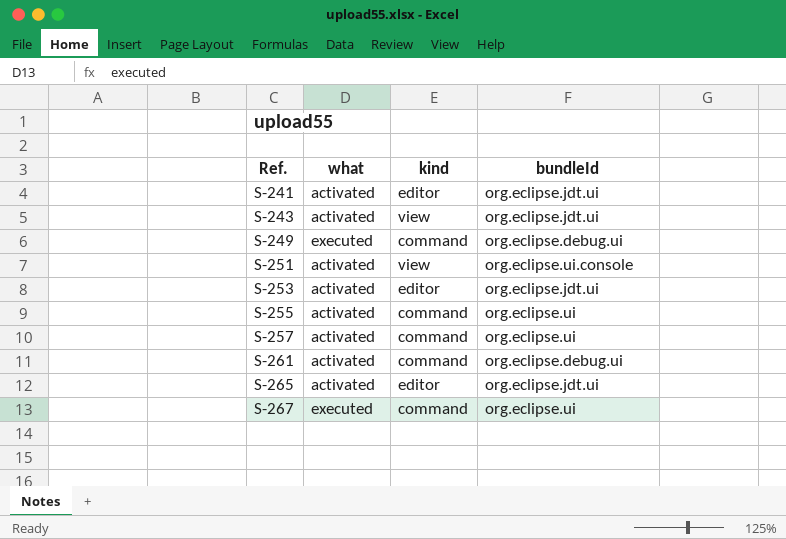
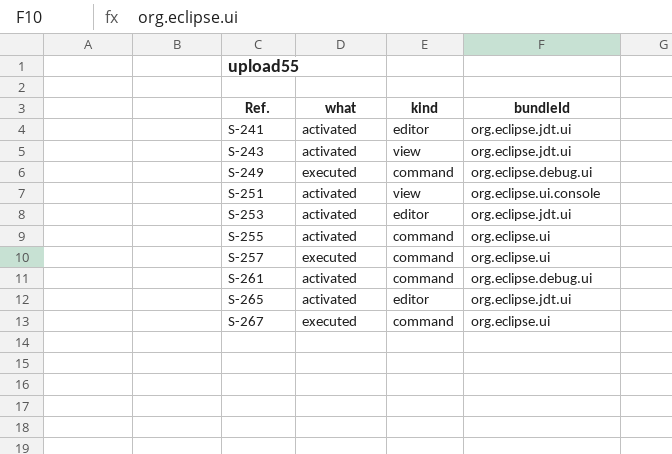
S-257 | what: activated -> executed

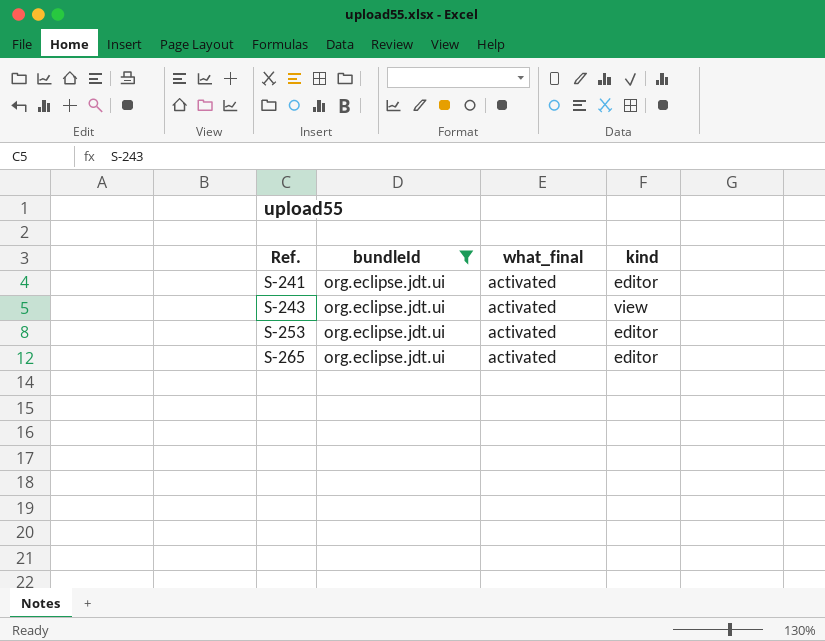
filter: none -> bundleId = org.eclipse.jdt.ui
column bundleId | position: 4 -> 2
column name: what -> what_final

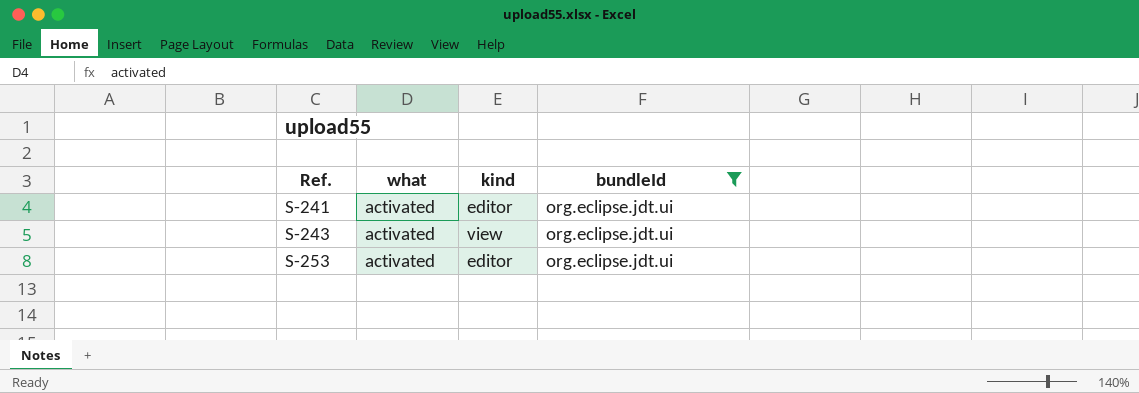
column name: what_final -> what
column bundleId | position: 2 -> 4
row S-265: org.eclipse.jdt.ui | activated | editor -> none

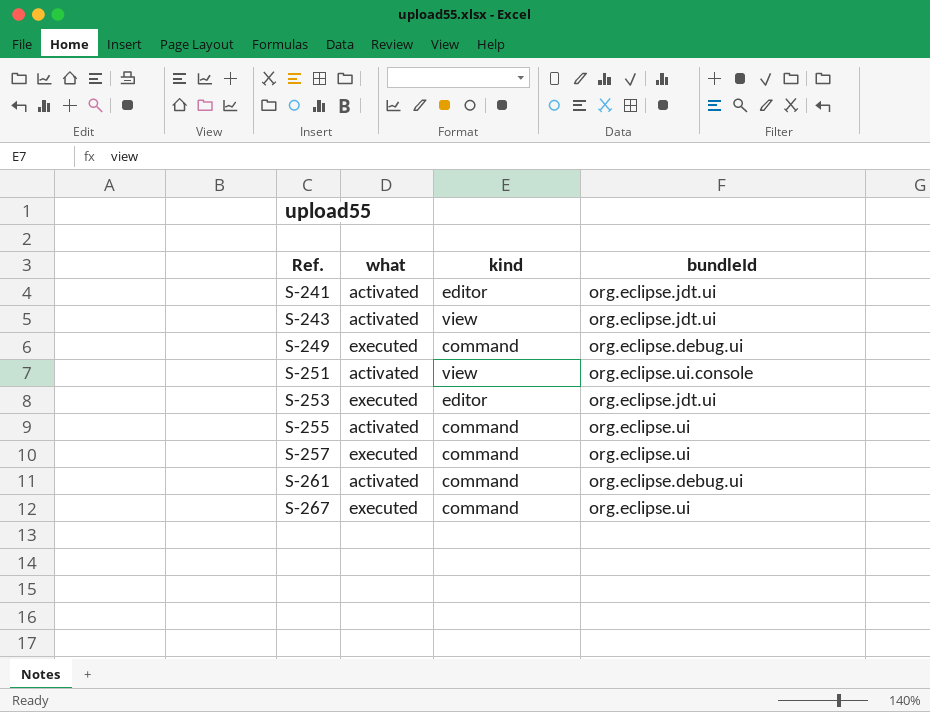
filter: bundleId = org.eclipse.jdt.ui -> none
S-253 | what: activated -> executed

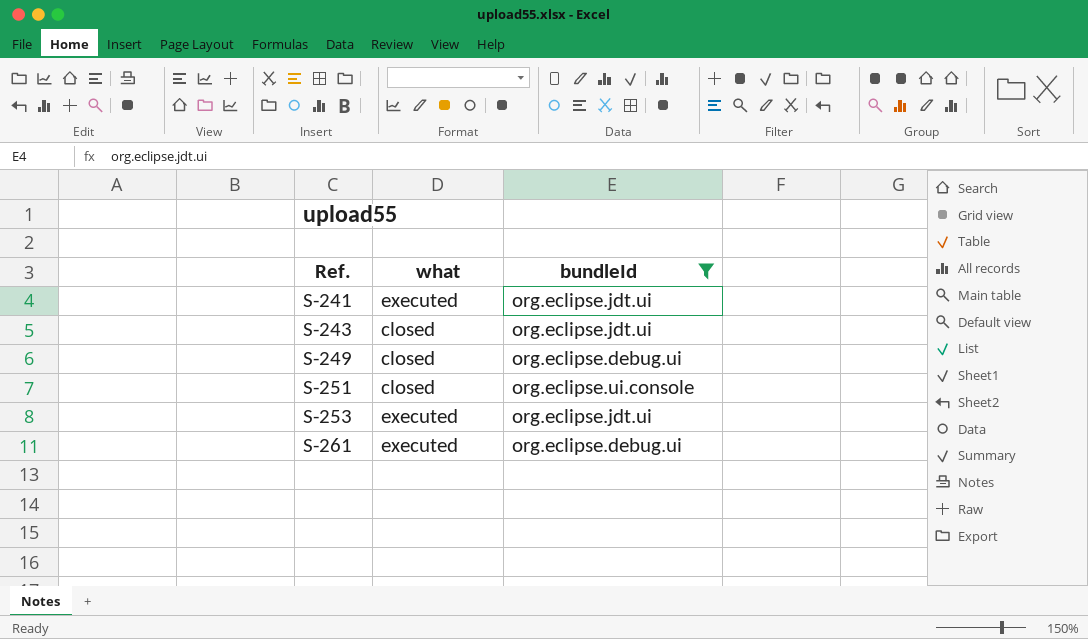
filter: none -> bundleId != org.eclipse.ui
column kind | position: 3 -> none
S-241 | what: activated -> executed
S-243 | what: activated -> closed
S-249 | what: executed -> closed
S-251 | what: activated -> closed
S-261 | what: activated -> executed

